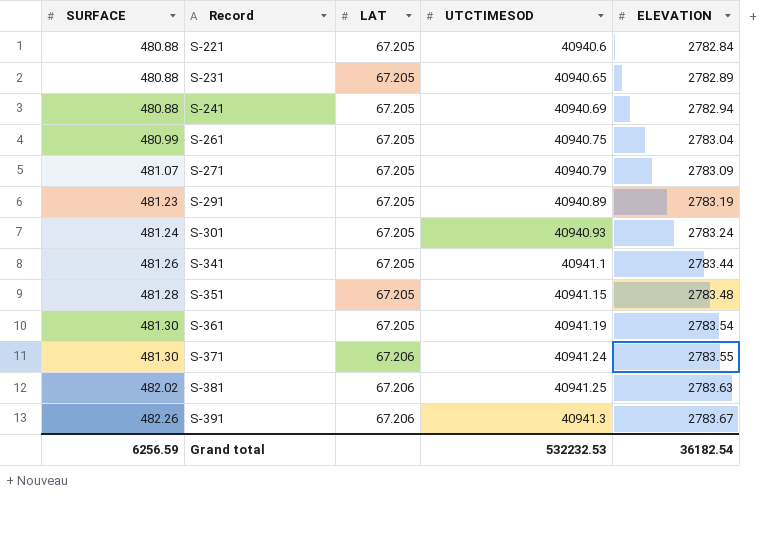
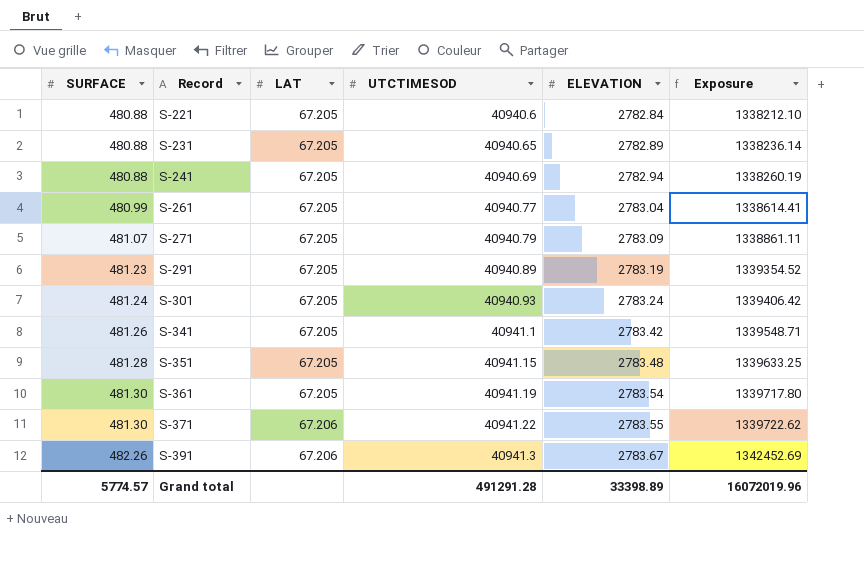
column Exposure | formula: none -> [SURFACE] * [ELEVATION]
row S-381: 482.02 | 67.206 | 40941.25 | 2783.63 -> none
S-261 | UTCTIMESOD: 40940.75 -> 40940.77
S-341 | ELEVATION: 2783.44 -> 2783.42
S-371 | UTCTIMESOD: 40941.24 -> 40941.22
Grand total | SURFACE: 6256.59 -> 5774.57
Grand total | UTCTIMESOD: 532232.53 -> 491291.28
Grand total | ELEVATION: 36182.54 -> 33398.89

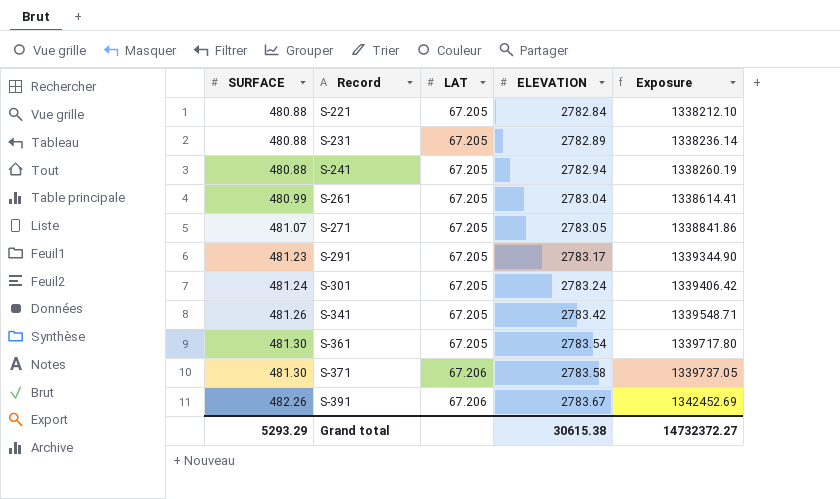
column UTCTIMESOD | position: 4 -> none
row S-351: 481.28 | 67.205 | 40941.15 | 2783.48 | 1339633.25 -> none
S-271 | ELEVATION: 2783.09 -> 2783.05
S-271 | Exposure: 1338861.11 -> 1338841.86
S-291 | ELEVATION: 2783.19 -> 2783.17
S-291 | Exposure: 1339354.52 -> 1339344.90
S-371 | ELEVATION: 2783.55 -> 2783.58
S-371 | Exposure: 1339722.62 -> 1339737.05
Grand total | SURFACE: 5774.57 -> 5293.29
Grand total | ELEVATION: 33398.89 -> 30615.38
Grand total | Exposure: 16072019.96 -> 14732372.27

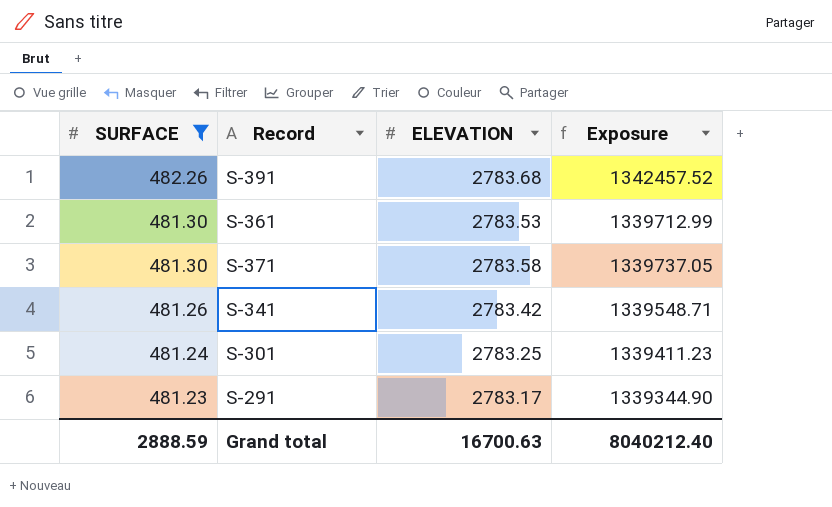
filter: none -> SURFACE >= 481.23
row order: SURFACE ascending -> SURFACE descending
column LAT | position: 3 -> none
S-391 | ELEVATION: 2783.67 -> 2783.68
S-391 | Exposure: 1342452.69 -> 1342457.52
S-361 | ELEVATION: 2783.54 -> 2783.53
S-361 | Exposure: 1339717.80 -> 1339712.99
S-301 | ELEVATION: 2783.24 -> 2783.25
S-301 | Exposure: 1339406.42 -> 1339411.23
Grand total | SURFACE: 5293.29 -> 2888.59
Grand total | ELEVATION: 30615.38 -> 16700.63
Grand total | Exposure: 14732372.27 -> 8040212.40

